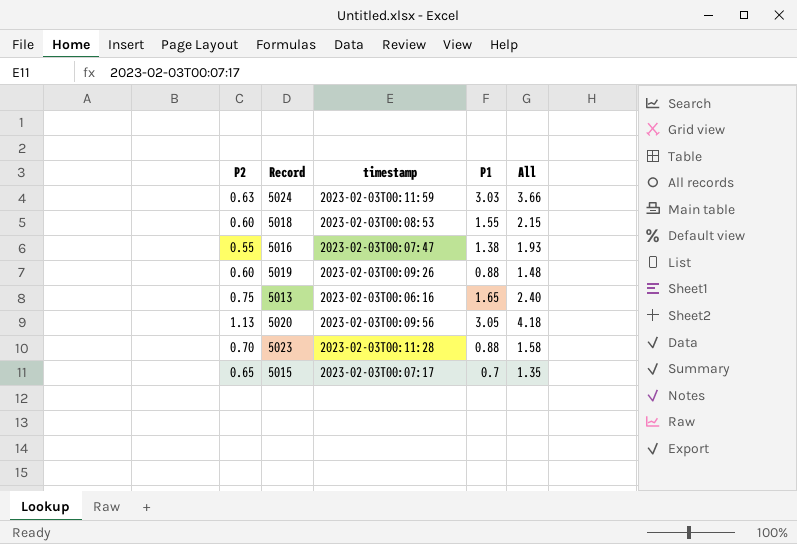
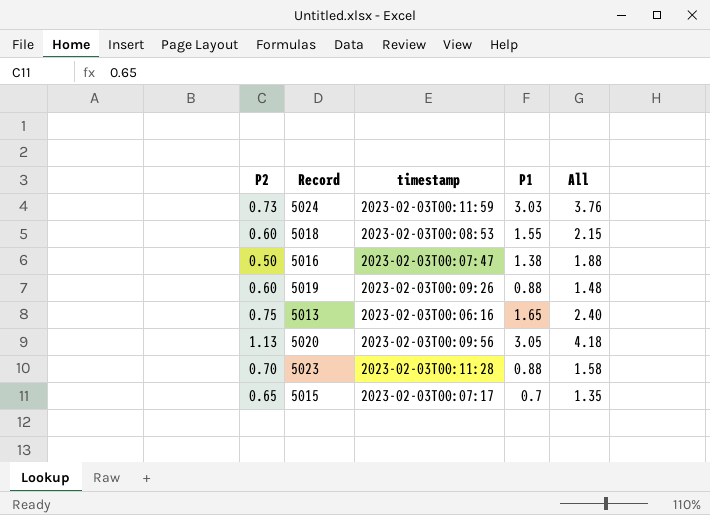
5024 | P2: 0.63 -> 0.73
5024 | All: 3.66 -> 3.76
5016 | P2: 0.55 -> 0.50
5016 | All: 1.93 -> 1.88

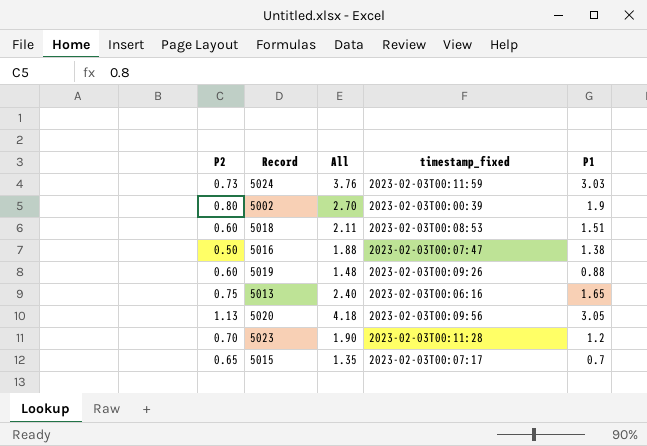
column All | position: 5 -> 3
column name: timestamp -> timestamp_fixed
row 5002: none -> 0.80 | 2.70 | 2023-02-03T00:00:39 | 1.9
5018 | All: 2.15 -> 2.11
5018 | P1: 1.55 -> 1.51
5023 | All: 1.58 -> 1.90
5023 | P1: 0.88 -> 1.2

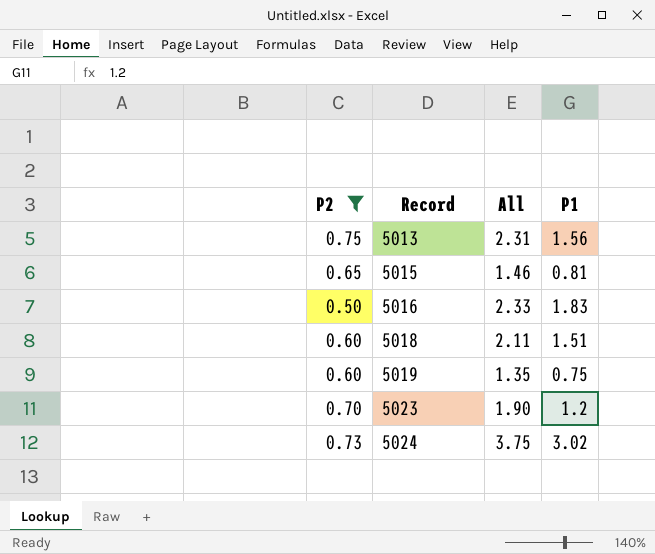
filter: none -> P2 <= 0.75
row order: none -> Record ascending
column timestamp_fixed | position: 4 -> none
5013 | All: 2.40 -> 2.31
5013 | P1: 1.65 -> 1.56
5015 | All: 1.35 -> 1.46
5015 | P1: 0.7 -> 0.81
5016 | All: 1.88 -> 2.33
5016 | P1: 1.38 -> 1.83
5019 | All: 1.48 -> 1.35
5019 | P1: 0.88 -> 0.75
5024 | All: 3.76 -> 3.75
5024 | P1: 3.03 -> 3.02

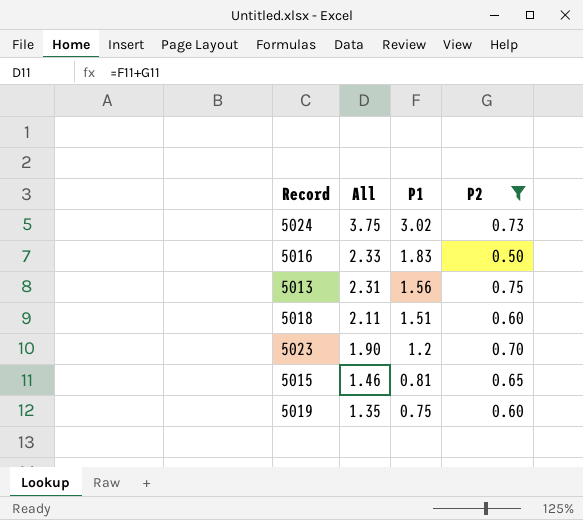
row order: Record ascending -> All descending
column P2 | position: 1 -> 4

